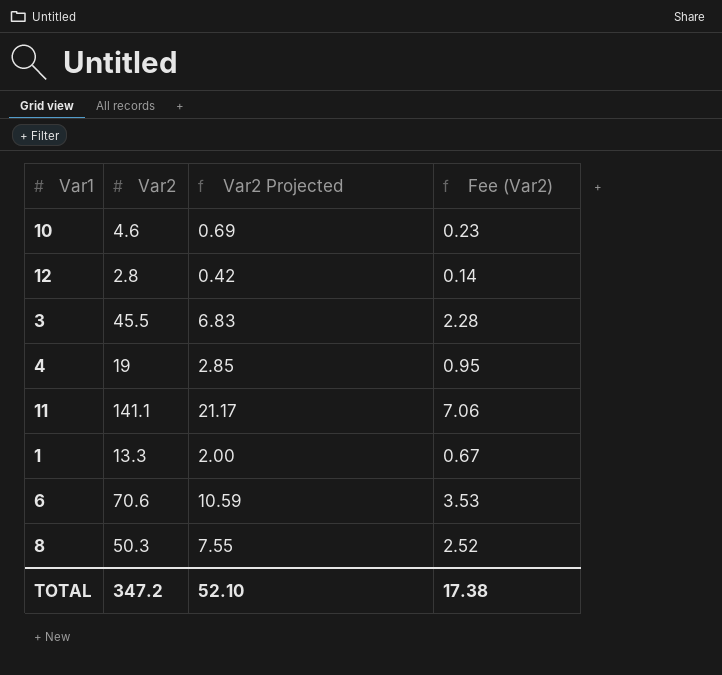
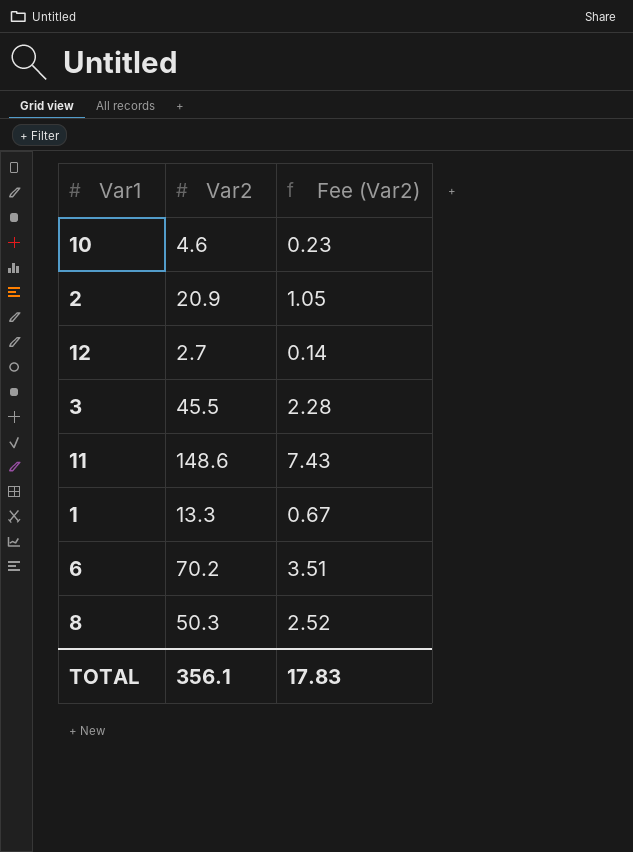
column Var2 Projected | formula: [Var2] * 0.15 -> none
row 4: 19 | 2.85 | 0.95 -> none
row 2: none -> 20.9 | 1.05
12 | Var2: 2.8 -> 2.7
11 | Var2: 141.1 -> 148.6
11 | Fee (Var2): 7.06 -> 7.43
6 | Var2: 70.6 -> 70.2
6 | Fee (Var2): 3.53 -> 3.51
TOTAL | Var2: 347.2 -> 356.1
TOTAL | Fee (Var2): 17.38 -> 17.83

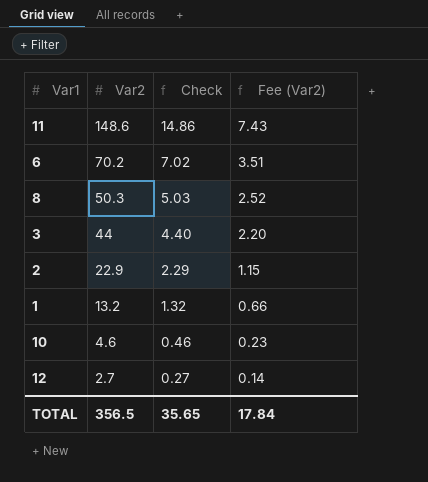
row order: none -> Var2 descending
column Check | formula: none -> [Var2] * 0.1
3 | Var2: 45.5 -> 44
3 | Fee (Var2): 2.28 -> 2.20
2 | Var2: 20.9 -> 22.9
2 | Fee (Var2): 1.05 -> 1.15
1 | Var2: 13.3 -> 13.2
1 | Fee (Var2): 0.67 -> 0.66
TOTAL | Var2: 356.1 -> 356.5
TOTAL | Fee (Var2): 17.83 -> 17.84

